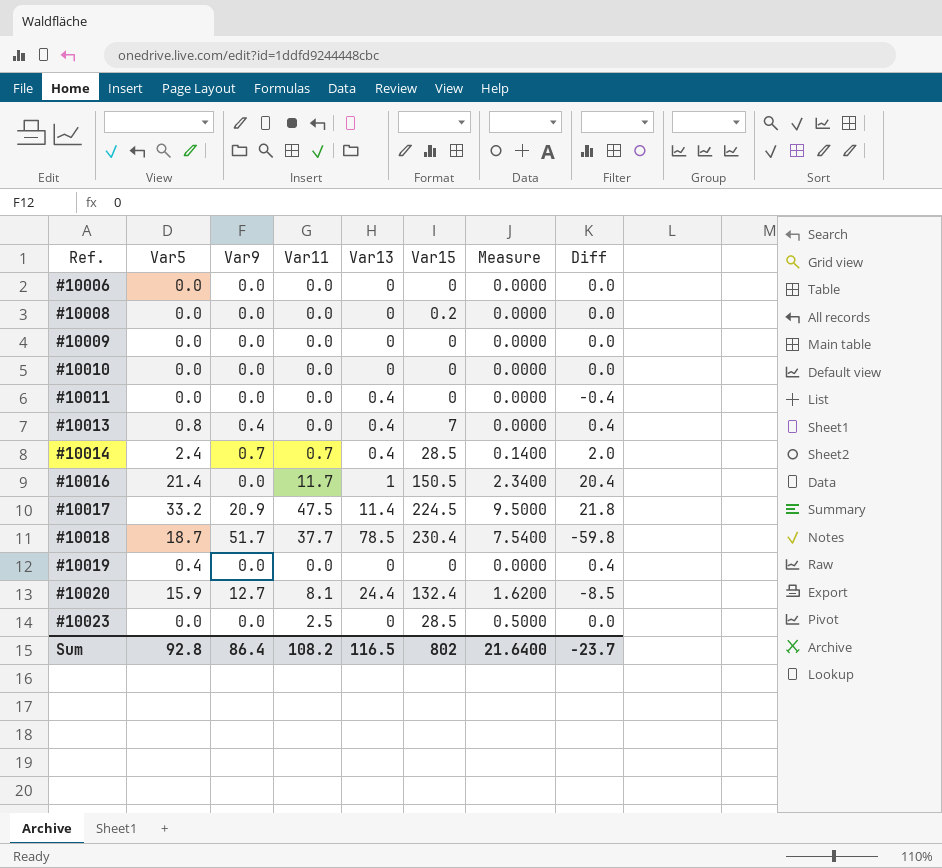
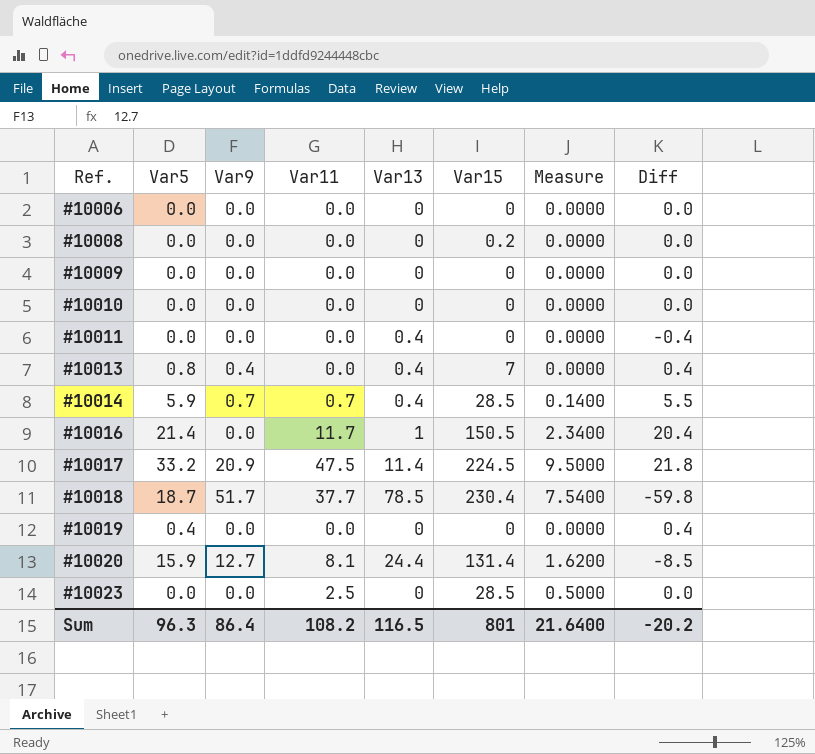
#10014 | Var5: 2.4 -> 5.9
#10014 | Diff: 2.0 -> 5.5
#10020 | Var15: 132.4 -> 131.4
Sum | Var5: 92.8 -> 96.3
Sum | Var15: 802 -> 801
Sum | Diff: -23.7 -> -20.2

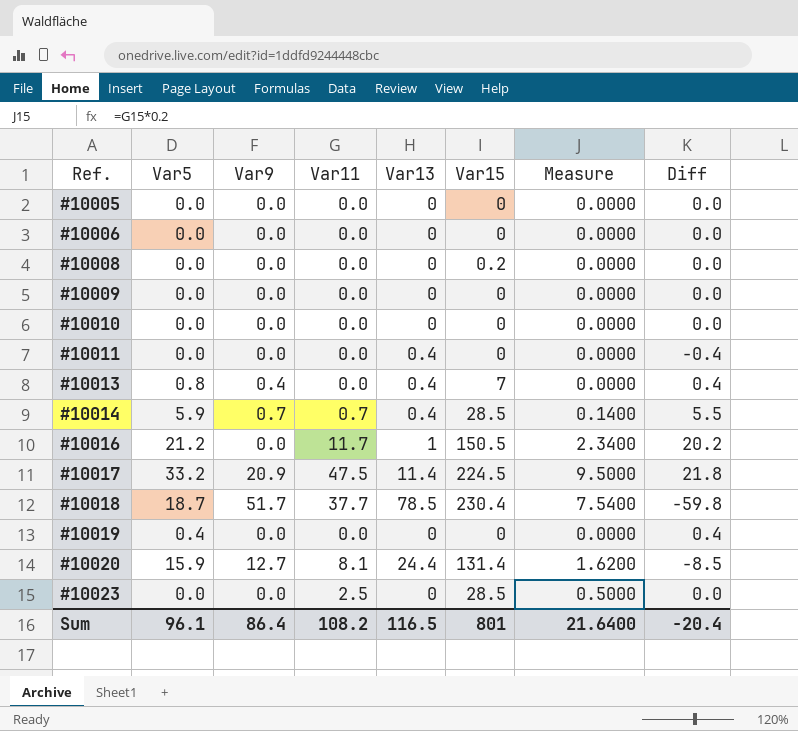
row #10005: none -> 0.0 | 0.0 | 0.0 | 0 | 0 | 0.0000 | 0.0
#10016 | Var5: 21.4 -> 21.2
#10016 | Diff: 20.4 -> 20.2
Sum | Var5: 96.3 -> 96.1
Sum | Diff: -20.2 -> -20.4

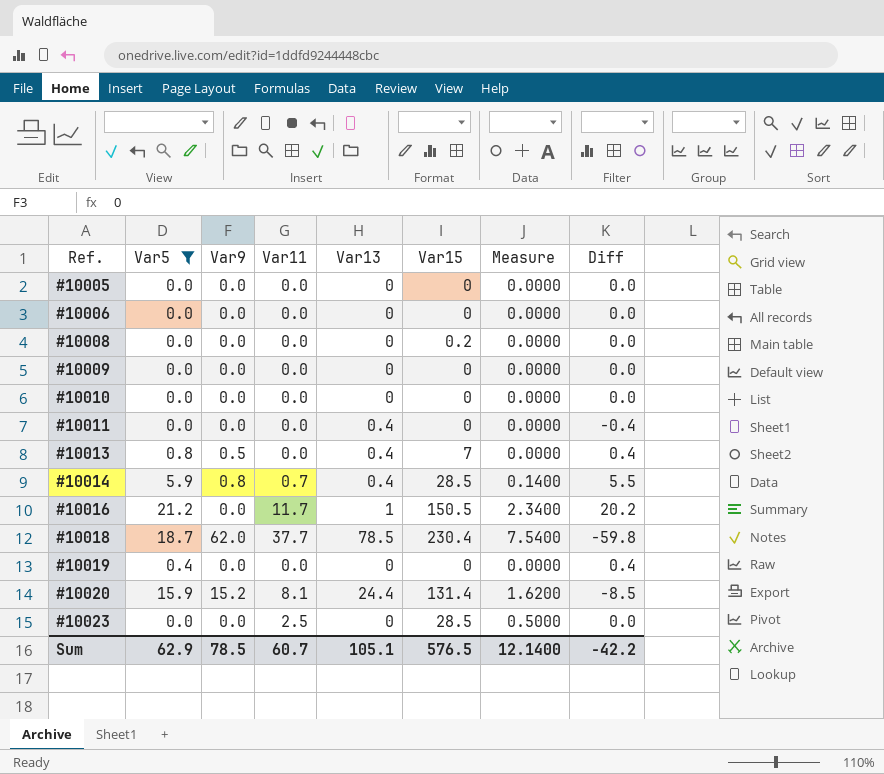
filter: none -> Var5 != 33.2
#10013 | Var9: 0.4 -> 0.5
#10014 | Var9: 0.7 -> 0.8
#10018 | Var9: 51.7 -> 62.0
#10020 | Var9: 12.7 -> 15.2
Sum | Var5: 96.1 -> 62.9
Sum | Var9: 86.4 -> 78.5
Sum | Var11: 108.2 -> 60.7
Sum | Var13: 116.5 -> 105.1
Sum | Var15: 801 -> 576.5
Sum | Measure: 21.6400 -> 12.1400
Sum | Diff: -20.4 -> -42.2

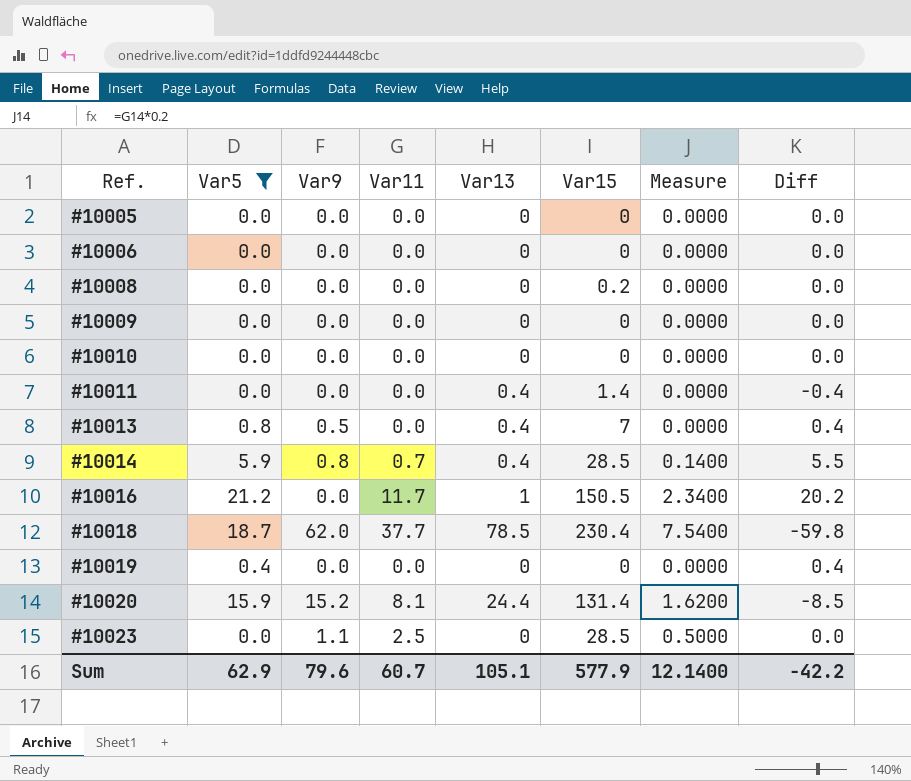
#10011 | Var15: 0 -> 1.4
#10023 | Var9: 0.0 -> 1.1
Sum | Var9: 78.5 -> 79.6
Sum | Var15: 576.5 -> 577.9

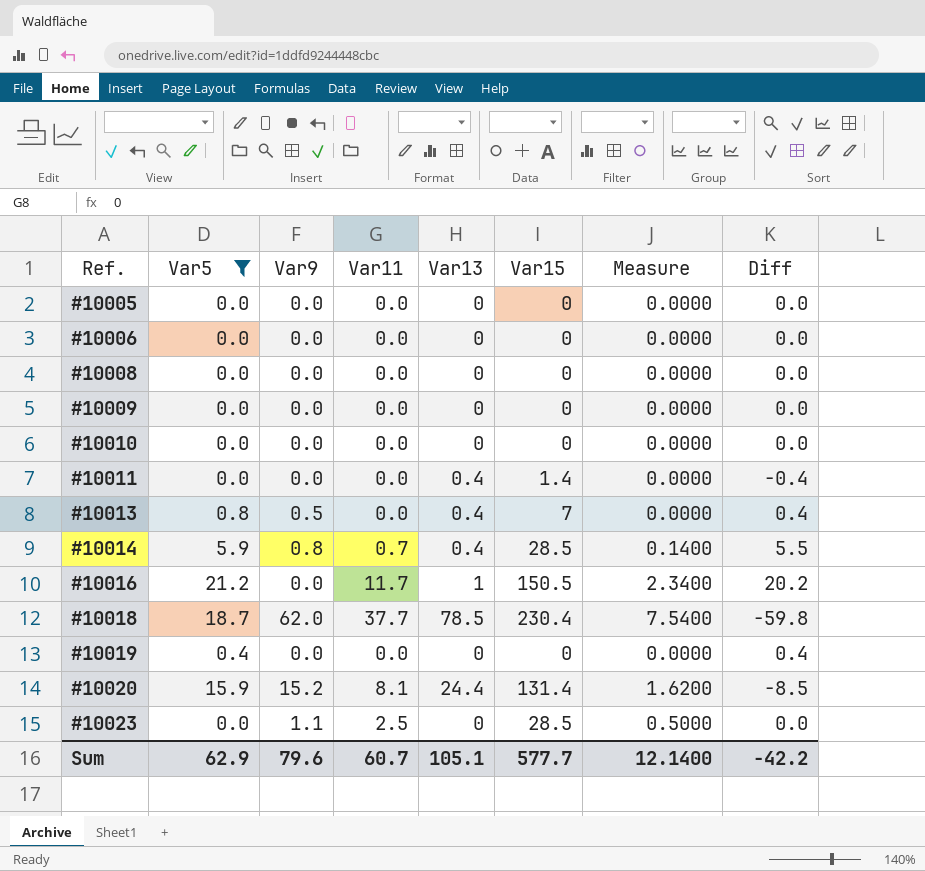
#10008 | Var15: 0.2 -> 0
Sum | Var15: 577.9 -> 577.7

